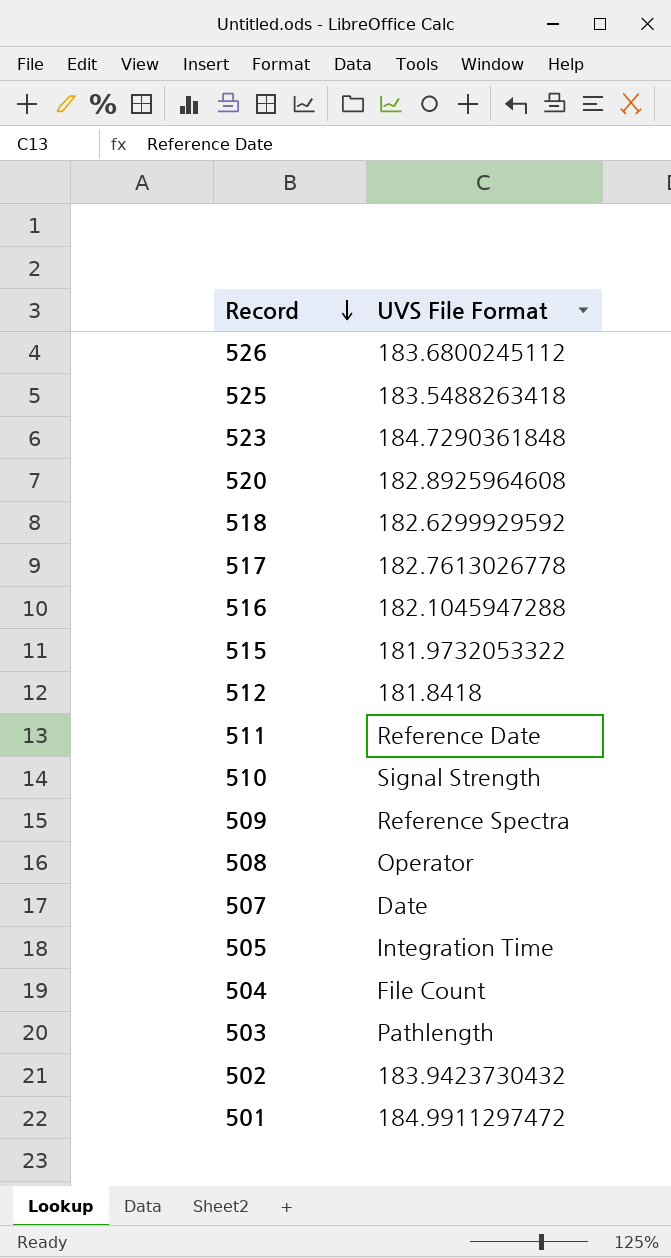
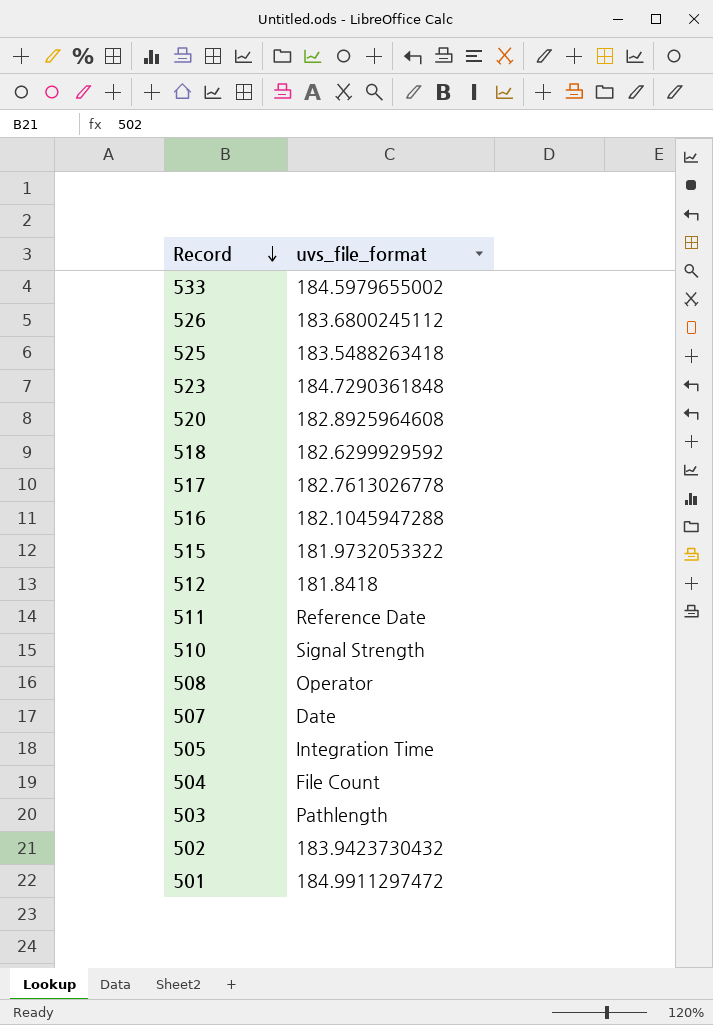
column name: UVS File Format -> uvs_file_format
row 509: Reference Spectra -> none
row 533: none -> 184.5979655002

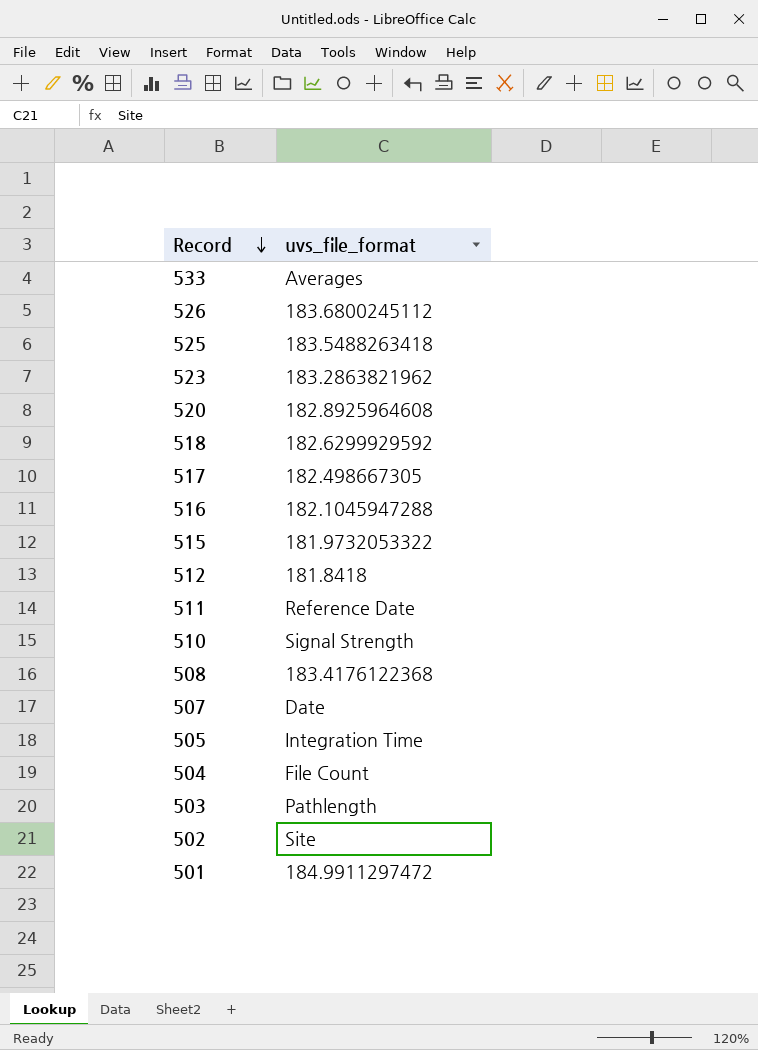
533 | uvs_file_format: 184.5979655002 -> Averages
523 | uvs_file_format: 184.7290361848 -> 183.2863821962
517 | uvs_file_format: 182.7613026778 -> 182.498667305
508 | uvs_file_format: Operator -> 183.4176122368
502 | uvs_file_format: 183.9423730432 -> Site

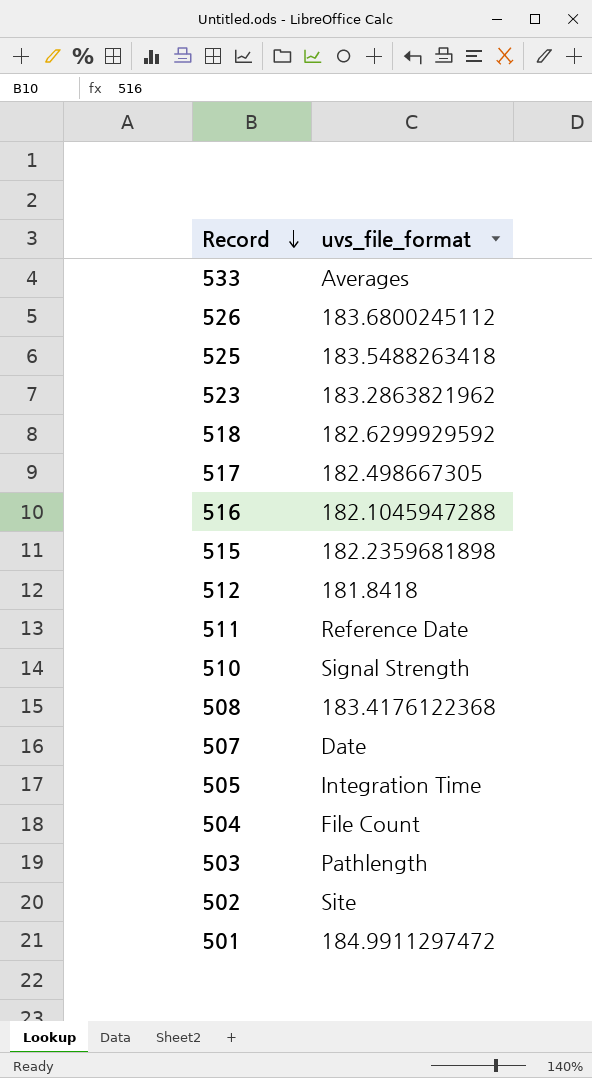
row 520: 182.8925964608 -> none
515 | uvs_file_format: 181.9732053322 -> 182.2359681898

